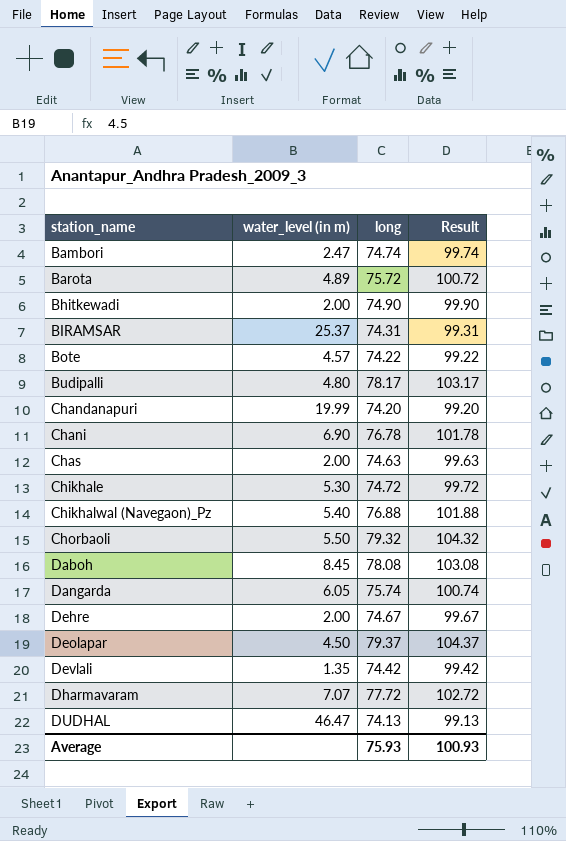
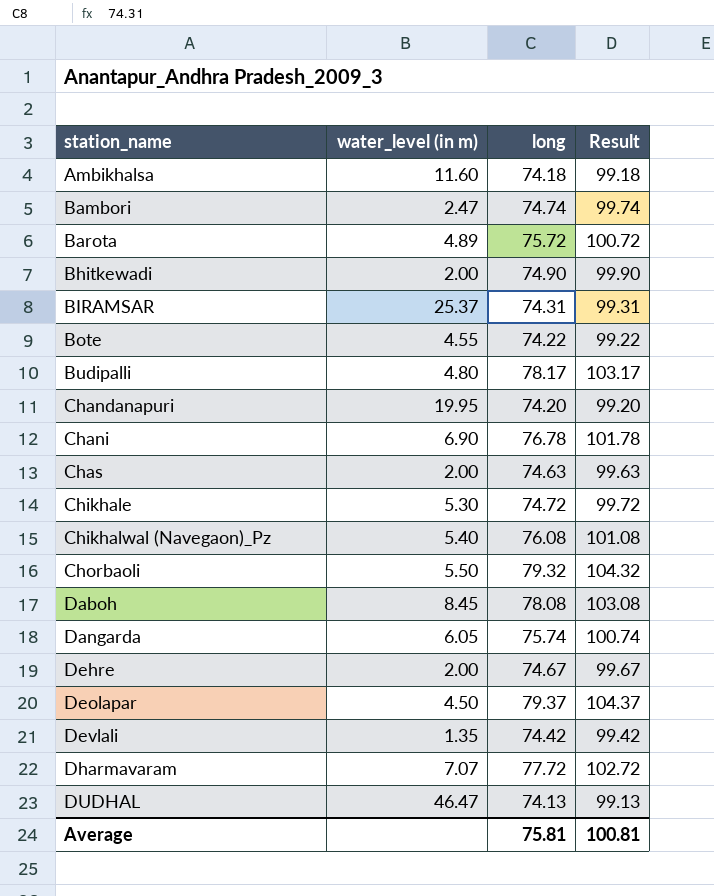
row Ambikhalsa: none -> 11.60 | 74.18 | 99.18
Bote | water_level (in m): 4.57 -> 4.55
Chandanapuri | water_level (in m): 19.99 -> 19.95
Chikhalwal (Navegaon)_Pz | long: 76.88 -> 76.08
Chikhalwal (Navegaon)_Pz | Result: 101.88 -> 101.08
Average | long: 75.93 -> 75.81
Average | Result: 100.93 -> 100.81

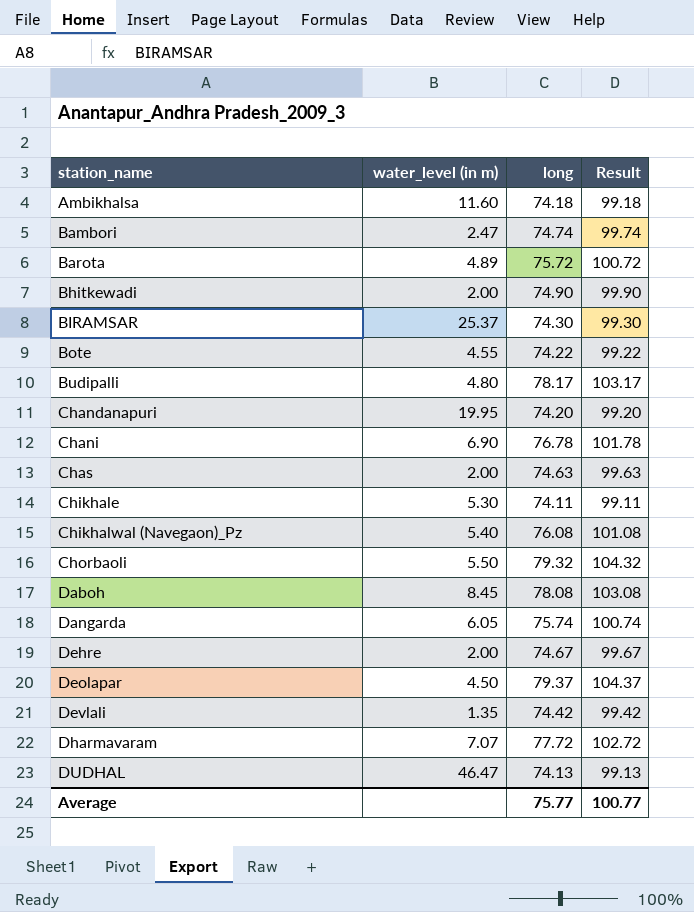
BIRAMSAR | long: 74.31 -> 74.30
BIRAMSAR | Result: 99.31 -> 99.30
Chikhale | long: 74.72 -> 74.11
Chikhale | Result: 99.72 -> 99.11
Average | long: 75.81 -> 75.77
Average | Result: 100.81 -> 100.77

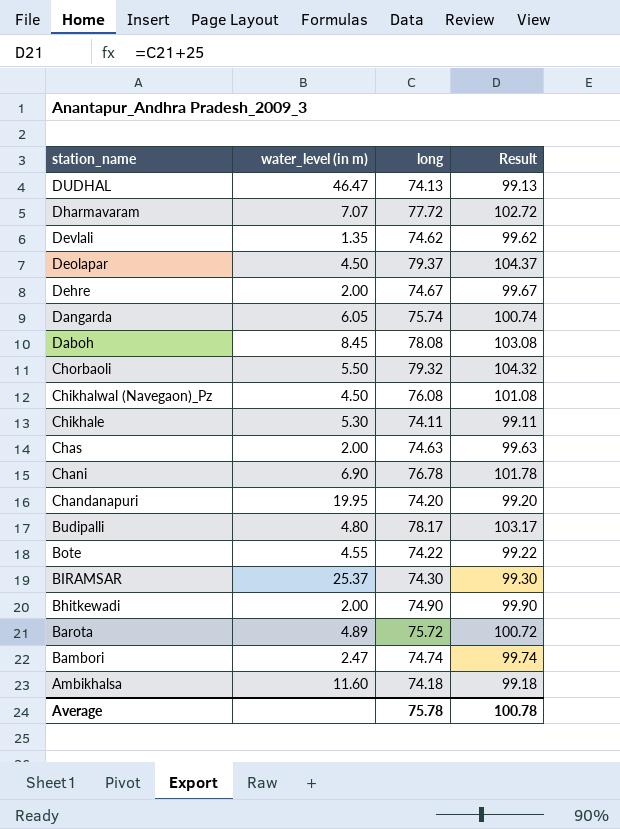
row order: station_name ascending -> station_name descending
Devlali | long: 74.42 -> 74.62
Devlali | Result: 99.42 -> 99.62
Chikhalwal (Navegaon)_Pz | water_level (in m): 5.40 -> 4.50
Average | long: 75.77 -> 75.78
Average | Result: 100.77 -> 100.78

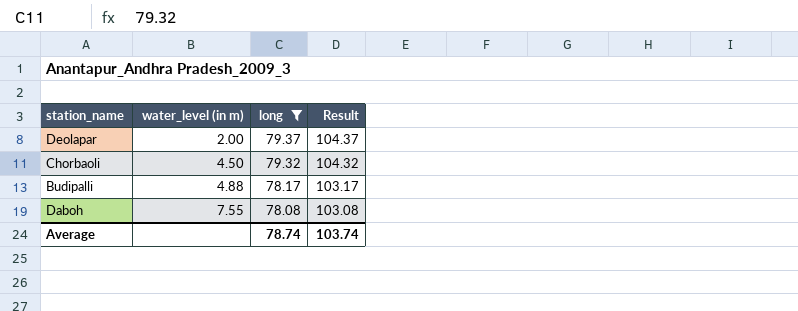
filter: none -> long >= 78.08
row order: station_name descending -> water_level (in m) ascending
Deolapar | water_level (in m): 4.50 -> 2.00
Chorbaoli | water_level (in m): 5.50 -> 4.50
Budipalli | water_level (in m): 4.80 -> 4.88
Daboh | water_level (in m): 8.45 -> 7.55
Average | long: 75.78 -> 78.74
Average | Result: 100.78 -> 103.74

